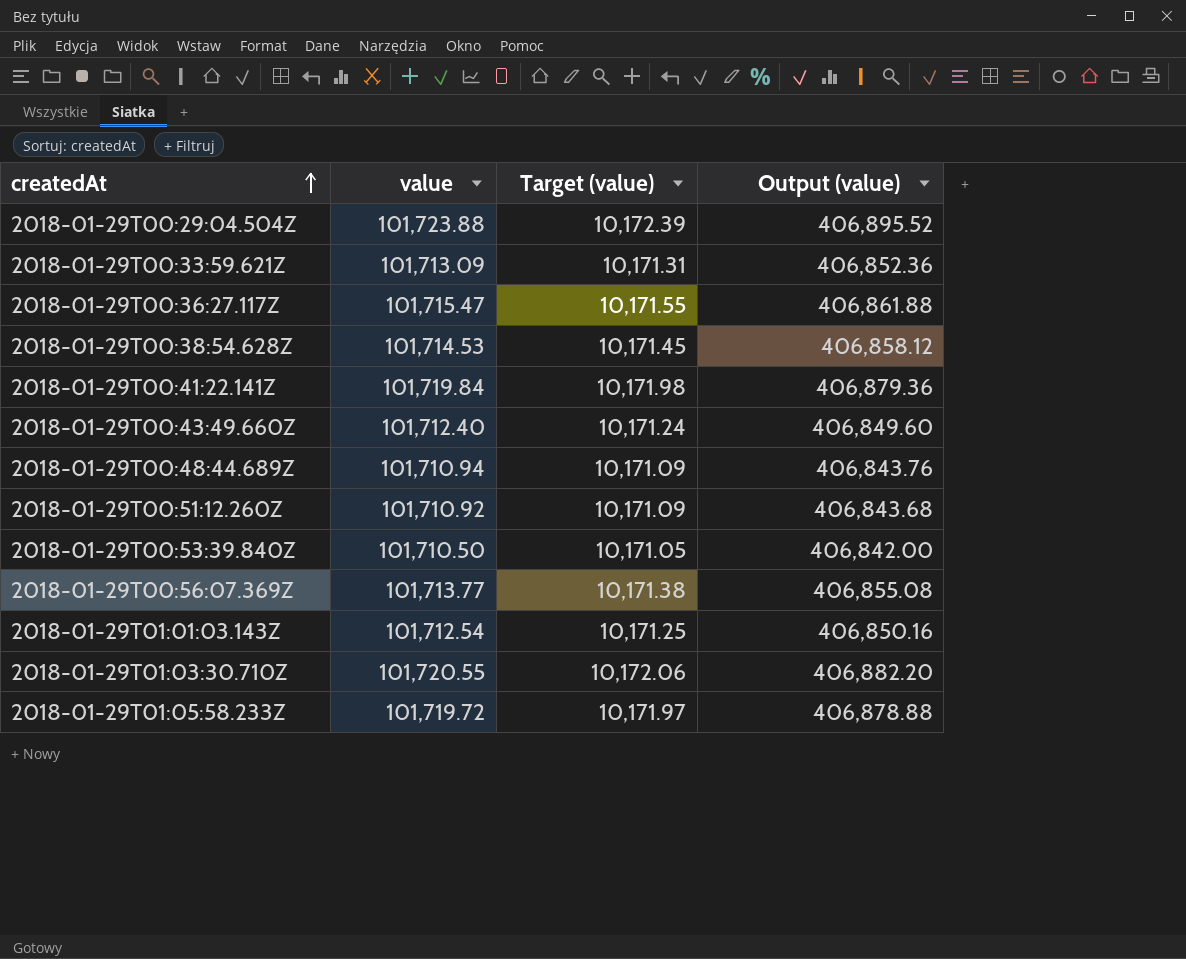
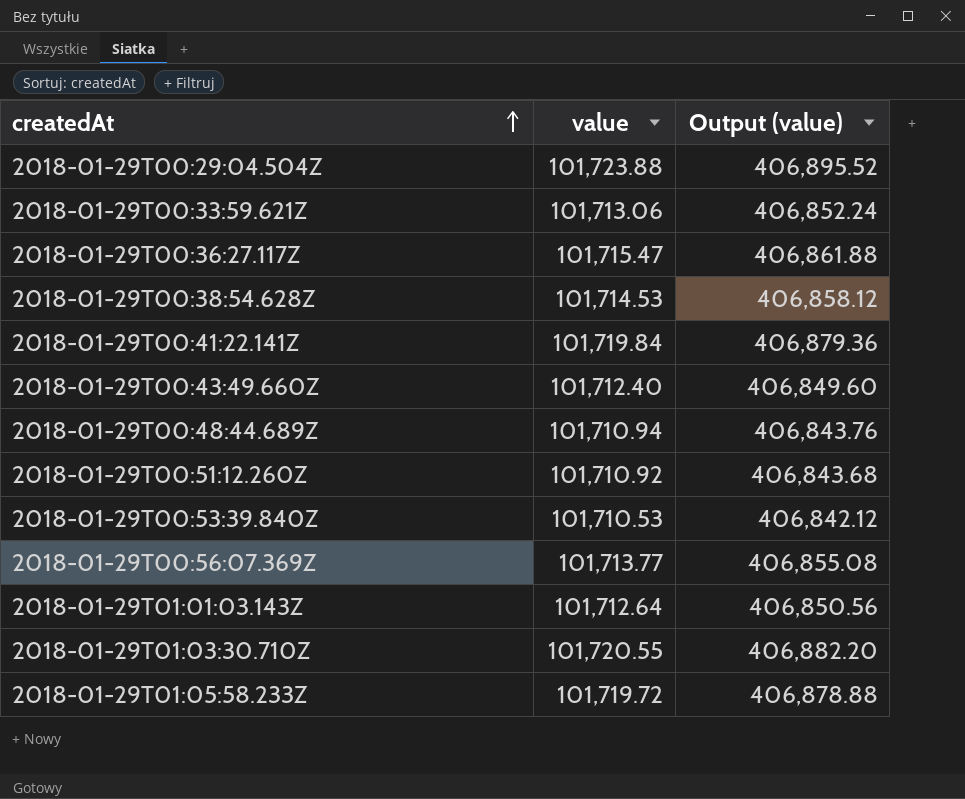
column Target (value) | formula: [value] * 0.1 -> none
2018-01-29T00:33:59.621Z | value: 101,713.09 -> 101,713.06
2018-01-29T00:33:59.621Z | Output (value): 406,852.36 -> 406,852.24
2018-01-29T00:53:39.840Z | value: 101,710.50 -> 101,710.53
2018-01-29T00:53:39.840Z | Output (value): 406,842.00 -> 406,842.12
2018-01-29T01:01:03.143Z | value: 101,712.54 -> 101,712.64
2018-01-29T01:01:03.143Z | Output (value): 406,850.16 -> 406,850.56

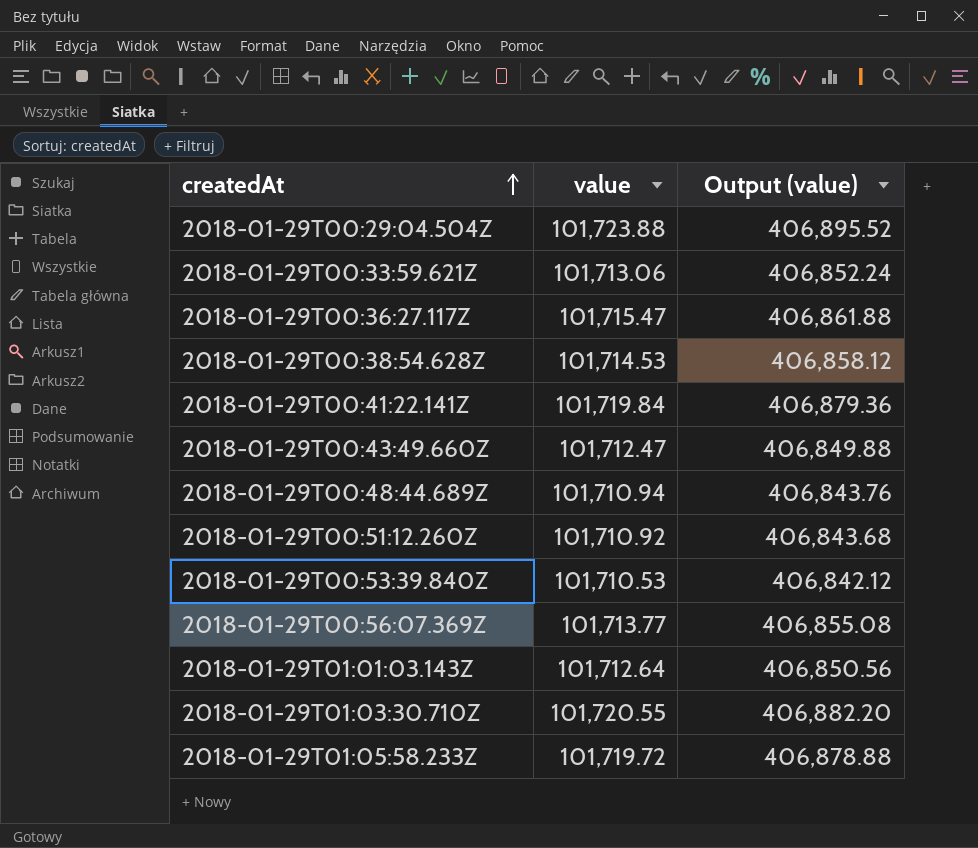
2018-01-29T00:43:49.660Z | value: 101,712.40 -> 101,712.47
2018-01-29T00:43:49.660Z | Output (value): 406,849.60 -> 406,849.88

